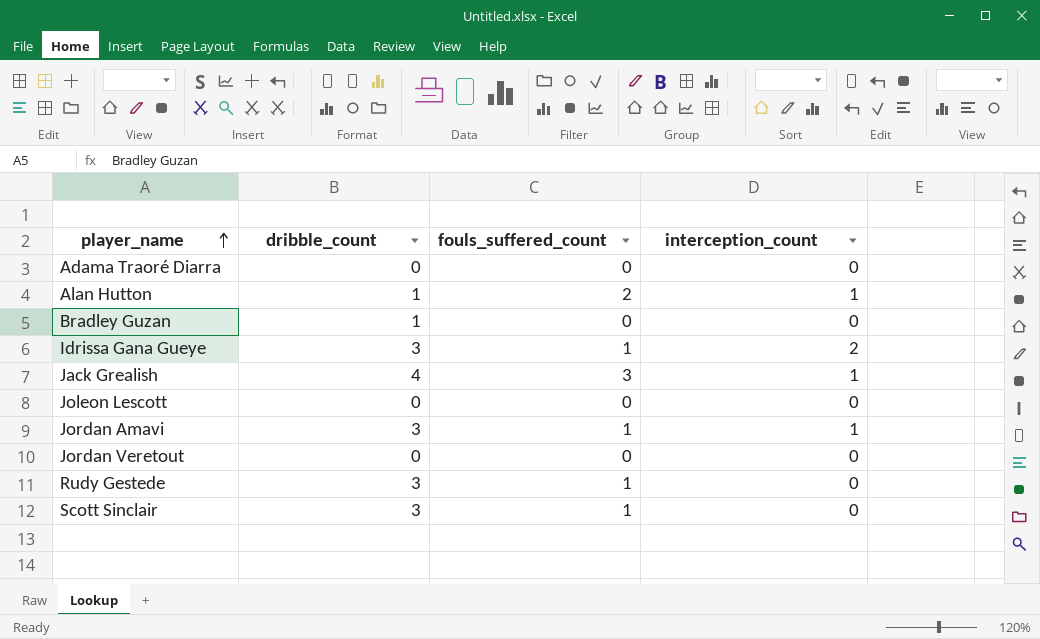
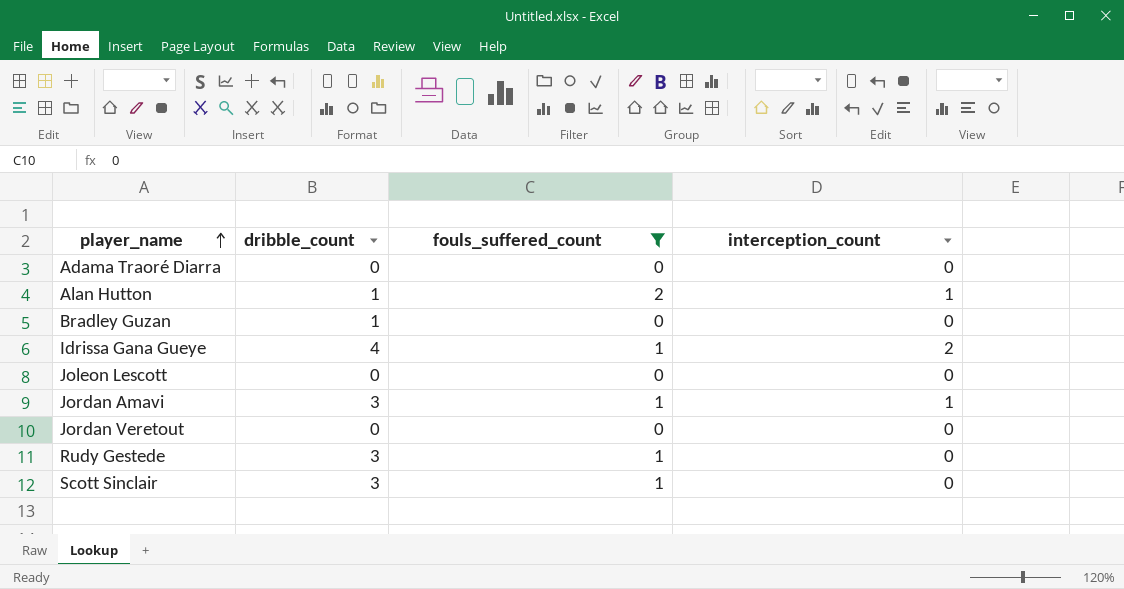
filter: none -> fouls_suffered_count != 3
Idrissa Gana Gueye | dribble_count: 3 -> 4

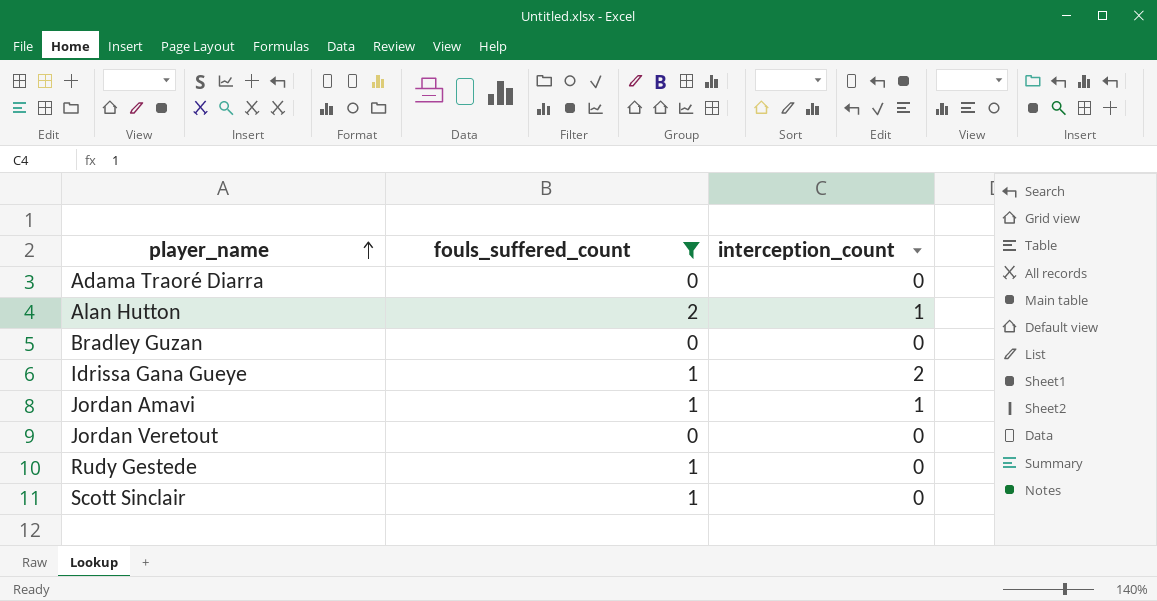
column dribble_count | position: 2 -> none
row Joleon Lescott: 0 | 0 | 0 -> none

